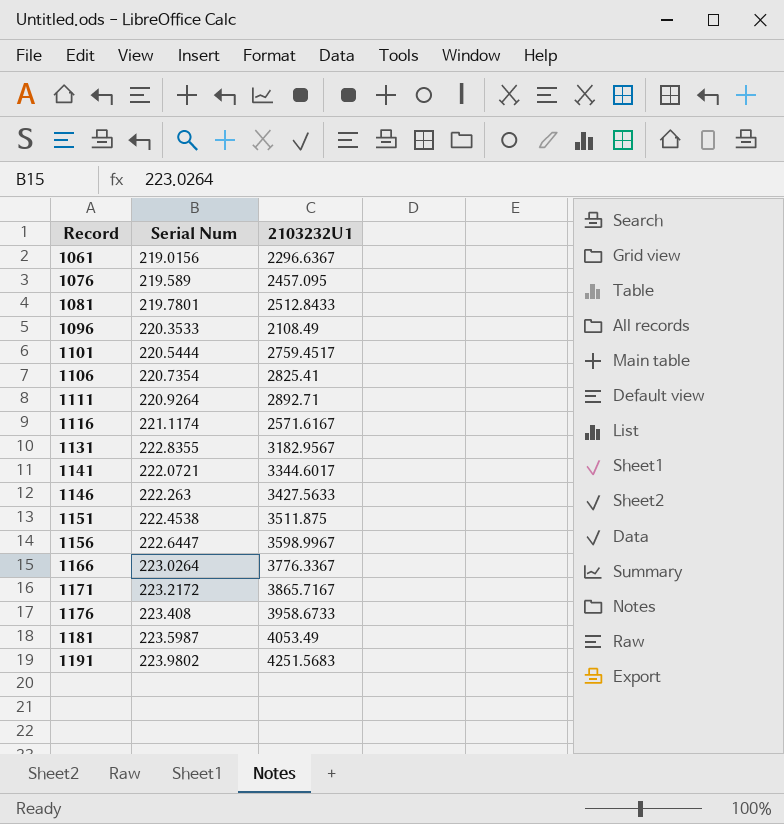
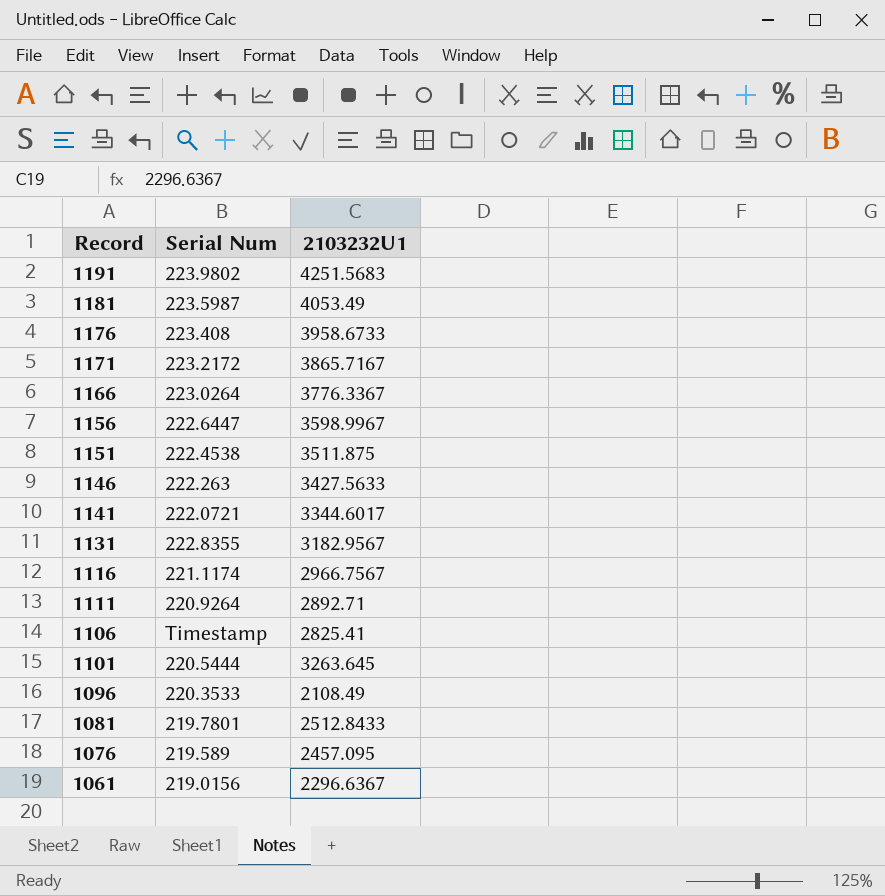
row order: Record ascending -> Record descending
1116 | 2103232U1: 2571.6167 -> 2966.7567
1106 | Serial Num: 220.7354 -> Timestamp
1101 | 2103232U1: 2759.4517 -> 3263.645

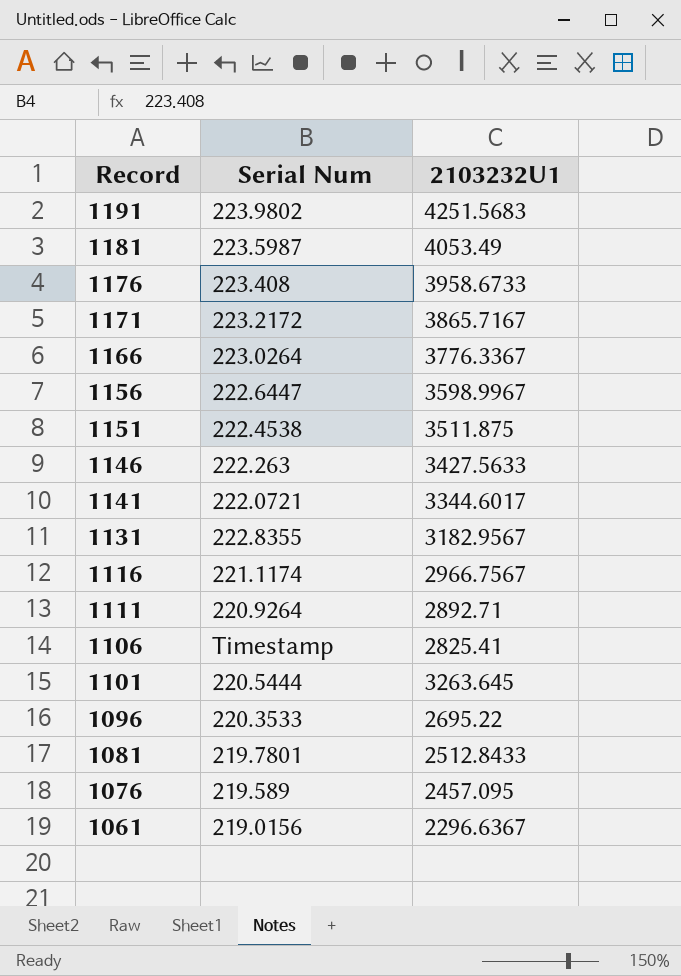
1096 | 2103232U1: 2108.49 -> 2695.22

